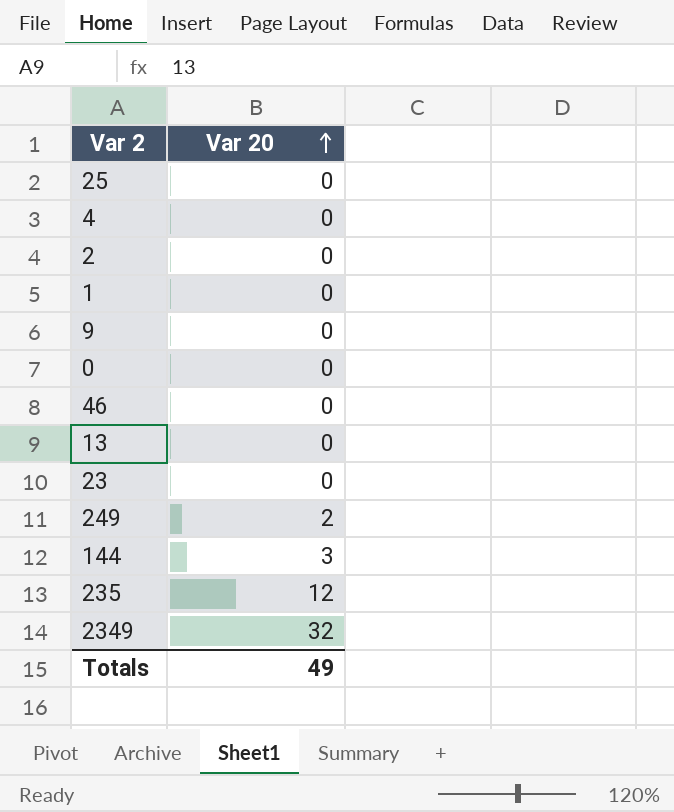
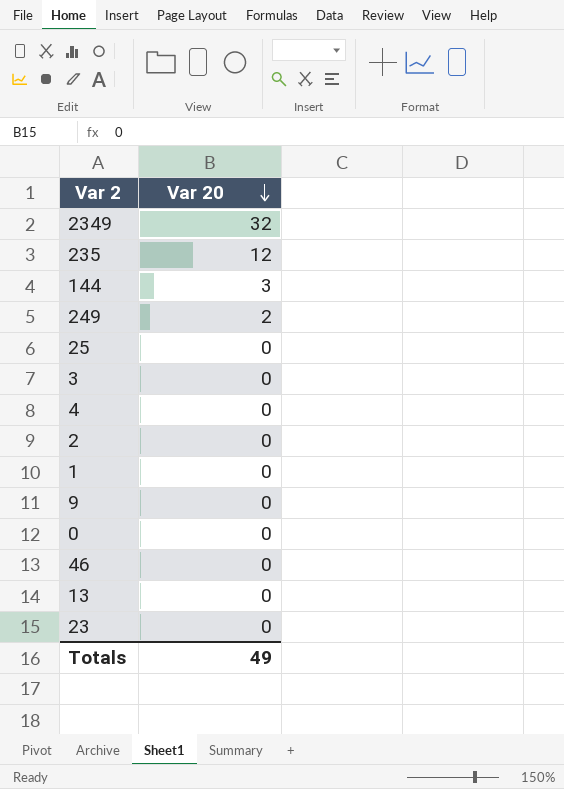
row order: Var 20 ascending -> Var 20 descending
row 3: none -> 0

